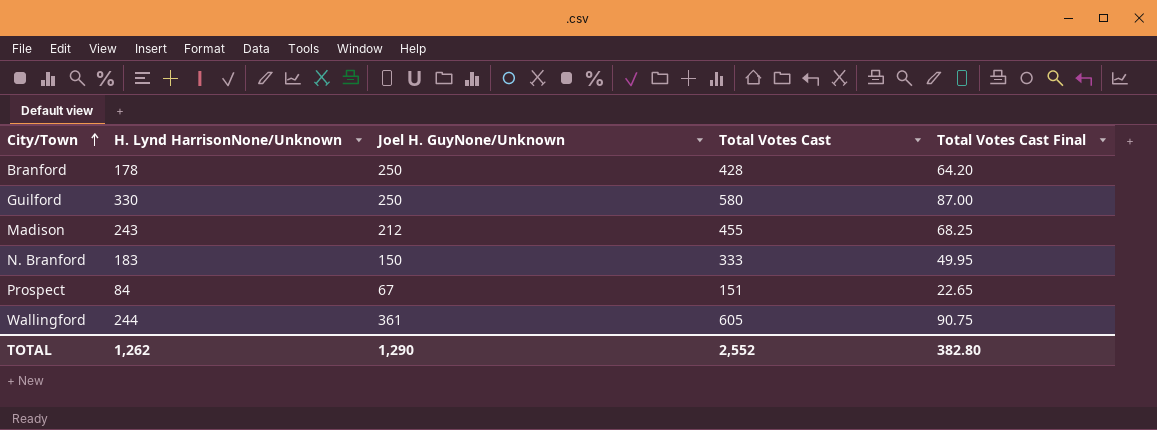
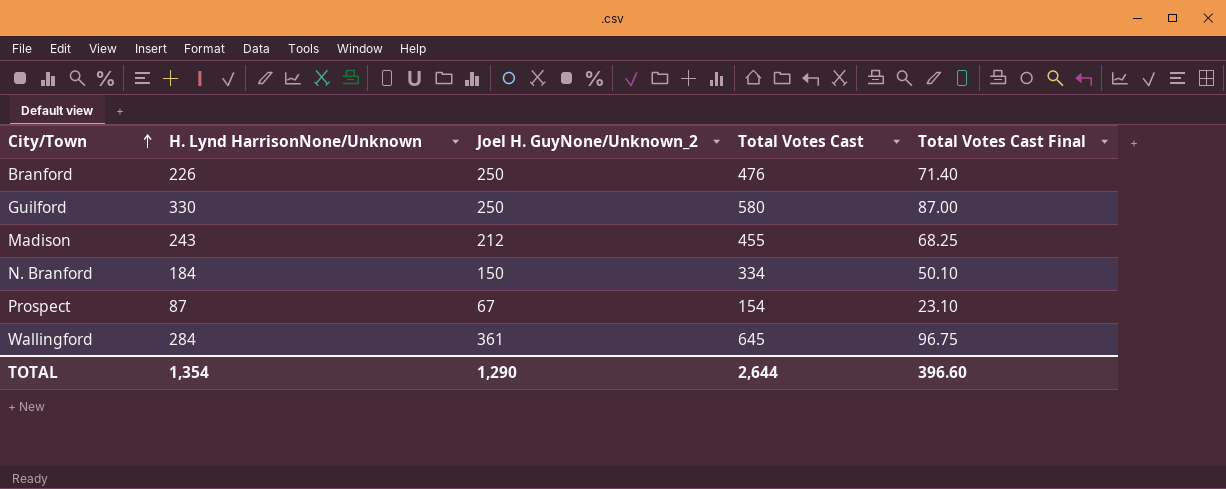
column name: Joel H. GuyNone/Unknown -> Joel H. GuyNone/Unknown_2
Branford | H. Lynd HarrisonNone/Unknown: 178 -> 226
Branford | Total Votes Cast: 428 -> 476
Branford | Total Votes Cast Final: 64.20 -> 71.40
N. Branford | H. Lynd HarrisonNone/Unknown: 183 -> 184
N. Branford | Total Votes Cast: 333 -> 334
N. Branford | Total Votes Cast Final: 49.95 -> 50.10
Prospect | H. Lynd HarrisonNone/Unknown: 84 -> 87
Prospect | Total Votes Cast: 151 -> 154
Prospect | Total Votes Cast Final: 22.65 -> 23.10
Wallingford | H. Lynd HarrisonNone/Unknown: 244 -> 284
Wallingford | Total Votes Cast: 605 -> 645
Wallingford | Total Votes Cast Final: 90.75 -> 96.75
TOTAL | H. Lynd HarrisonNone/Unknown: 1,262 -> 1,354
TOTAL | Total Votes Cast: 2,552 -> 2,644
TOTAL | Total Votes Cast Final: 382.80 -> 396.60

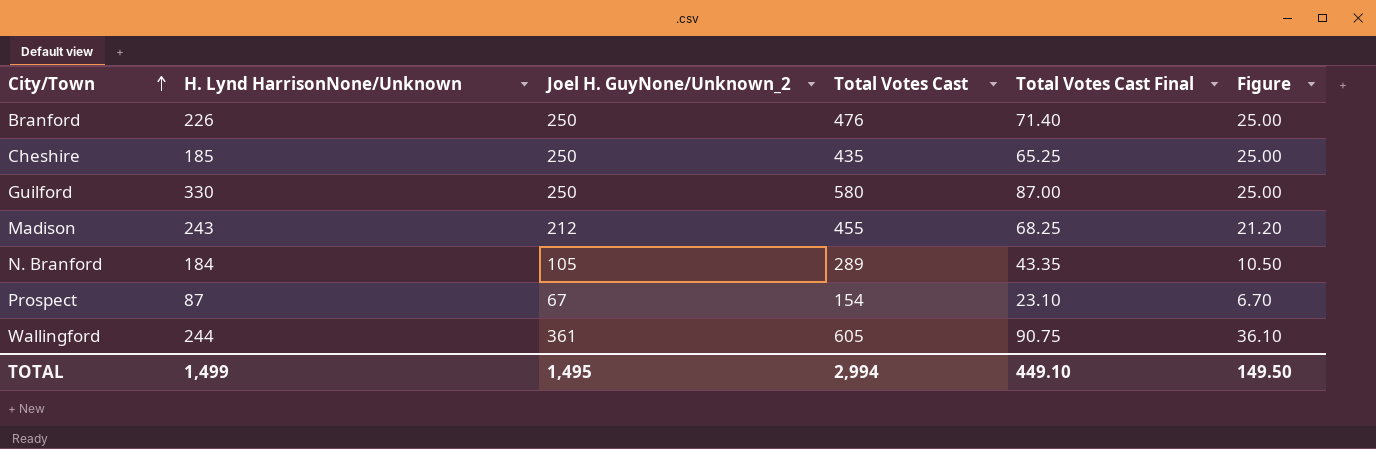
column Figure | formula: none -> [Joel H. GuyNone/Unknown_2] * 0.1
row Cheshire: none -> 185 | 250 | 435 | 65.25 | 25.00
N. Branford | Joel H. GuyNone/Unknown_2: 150 -> 105
N. Branford | Total Votes Cast: 334 -> 289
N. Branford | Total Votes Cast Final: 50.10 -> 43.35
Wallingford | H. Lynd HarrisonNone/Unknown: 284 -> 244
Wallingford | Total Votes Cast: 645 -> 605
Wallingford | Total Votes Cast Final: 96.75 -> 90.75
TOTAL | H. Lynd HarrisonNone/Unknown: 1,354 -> 1,499
TOTAL | Joel H. GuyNone/Unknown_2: 1,290 -> 1,495
TOTAL | Total Votes Cast: 2,644 -> 2,994
TOTAL | Total Votes Cast Final: 396.60 -> 449.10

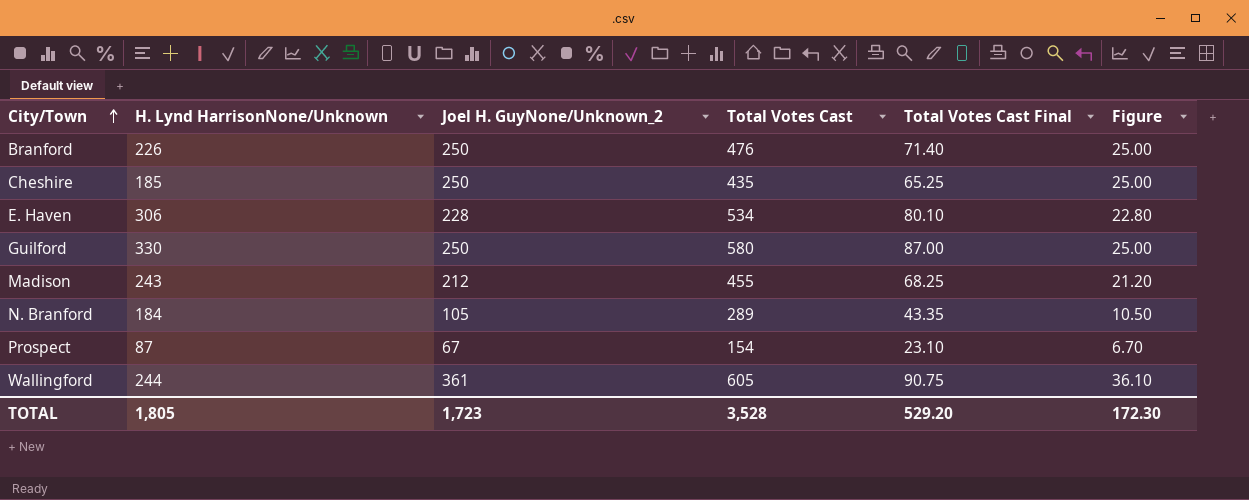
row E. Haven: none -> 306 | 228 | 534 | 80.10 | 22.80
TOTAL | H. Lynd HarrisonNone/Unknown: 1,499 -> 1,805
TOTAL | Joel H. GuyNone/Unknown_2: 1,495 -> 1,723
TOTAL | Total Votes Cast: 2,994 -> 3,528
TOTAL | Total Votes Cast Final: 449.10 -> 529.20
TOTAL | Figure: 149.50 -> 172.30

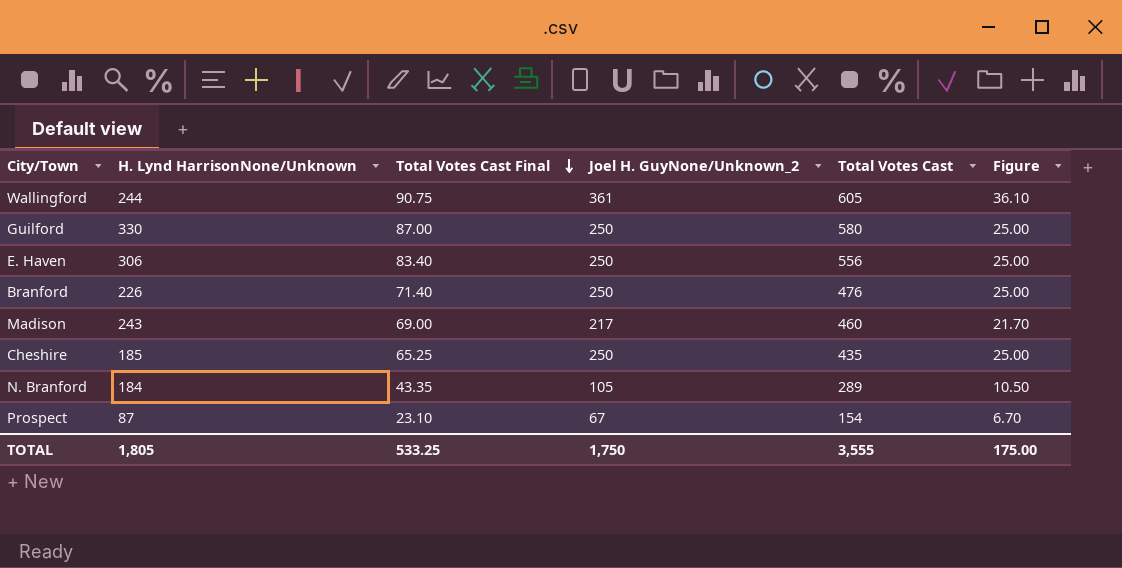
row order: City/Town ascending -> Total Votes Cast Final descending
column Total Votes Cast Final | position: 5 -> 3
E. Haven | Total Votes Cast Final: 80.10 -> 83.40
E. Haven | Joel H. GuyNone/Unknown_2: 228 -> 250
E. Haven | Total Votes Cast: 534 -> 556
E. Haven | Figure: 22.80 -> 25.00
Madison | Total Votes Cast Final: 68.25 -> 69.00
Madison | Joel H. GuyNone/Unknown_2: 212 -> 217
Madison | Total Votes Cast: 455 -> 460
Madison | Figure: 21.20 -> 21.70
TOTAL | Total Votes Cast Final: 529.20 -> 533.25
TOTAL | Joel H. GuyNone/Unknown_2: 1,723 -> 1,750
TOTAL | Total Votes Cast: 3,528 -> 3,555
TOTAL | Figure: 172.30 -> 175.00

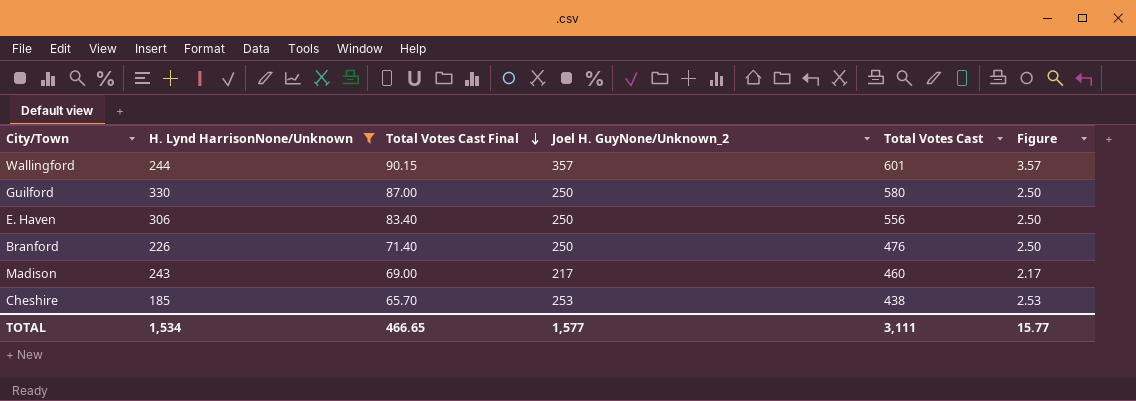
filter: none -> H. Lynd HarrisonNone/Unknown >= 185
column Figure | formula: [Joel H. GuyNone/Unknown_2] * 0.1 -> [Joel H. GuyNone/Unknown_2] * 0.01
Wallingford | Total Votes Cast Final: 90.75 -> 90.15
Wallingford | Joel H. GuyNone/Unknown_2: 361 -> 357
Wallingford | Total Votes Cast: 605 -> 601
Cheshire | Total Votes Cast Final: 65.25 -> 65.70
Cheshire | Joel H. GuyNone/Unknown_2: 250 -> 253
Cheshire | Total Votes Cast: 435 -> 438
TOTAL | H. Lynd HarrisonNone/Unknown: 1,805 -> 1,534
TOTAL | Total Votes Cast Final: 533.25 -> 466.65
TOTAL | Joel H. GuyNone/Unknown_2: 1,750 -> 1,577
TOTAL | Total Votes Cast: 3,555 -> 3,111
TOTAL | Figure: 175.00 -> 15.77

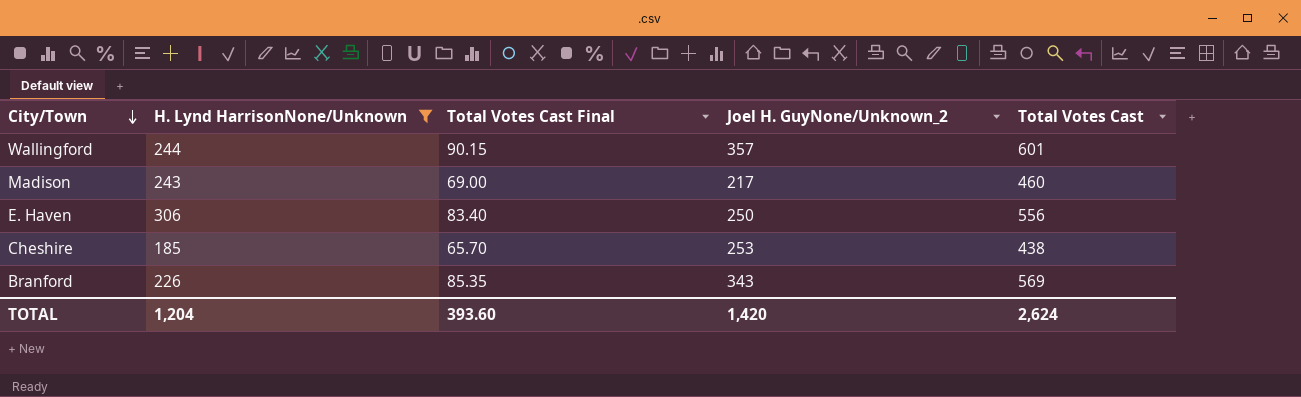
row order: Total Votes Cast Final descending -> City/Town descending
column Figure | formula: [Joel H. GuyNone/Unknown_2] * 0.01 -> none
row Guilford: 330 | 87.00 | 250 | 580 | 2.50 -> none
Branford | Total Votes Cast Final: 71.40 -> 85.35
Branford | Joel H. GuyNone/Unknown_2: 250 -> 343
Branford | Total Votes Cast: 476 -> 569
TOTAL | H. Lynd HarrisonNone/Unknown: 1,534 -> 1,204
TOTAL | Total Votes Cast Final: 466.65 -> 393.60
TOTAL | Joel H. GuyNone/Unknown_2: 1,577 -> 1,420
TOTAL | Total Votes Cast: 3,111 -> 2,624

